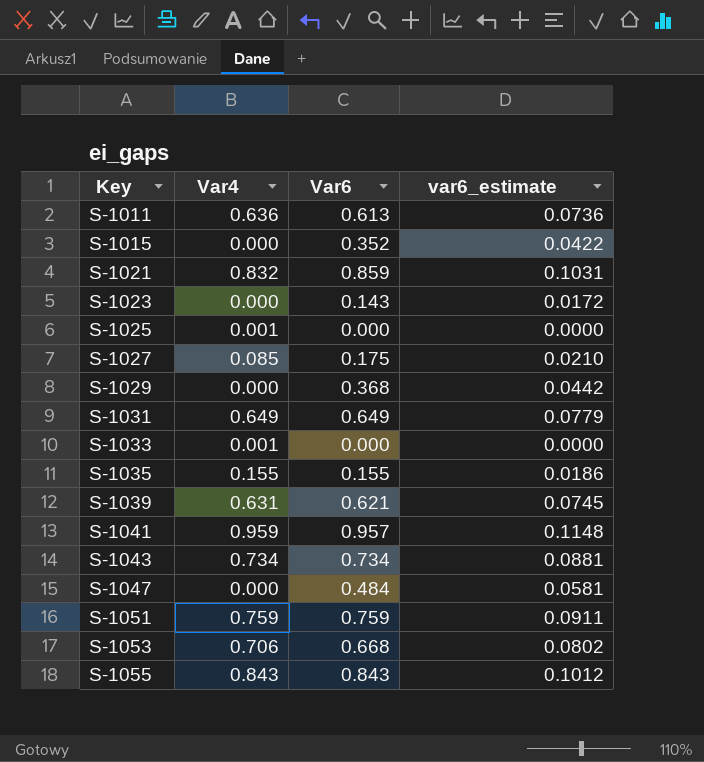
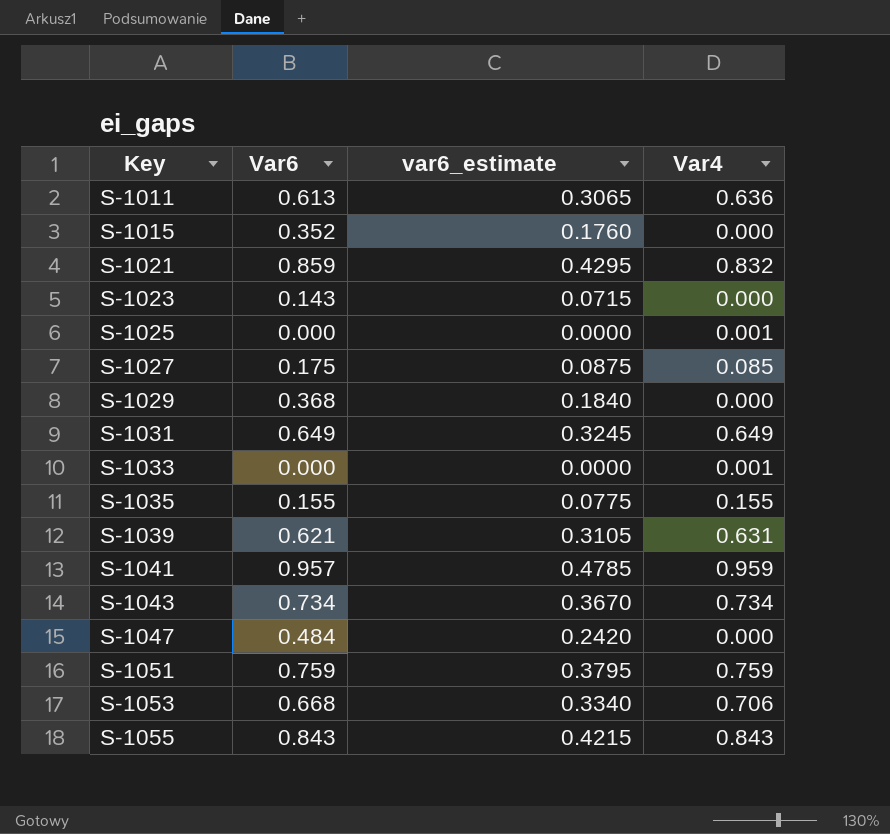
column var6_estimate | formula: [Var6] * 0.12 -> [Var6] * 0.5
column Var4 | position: 2 -> 4

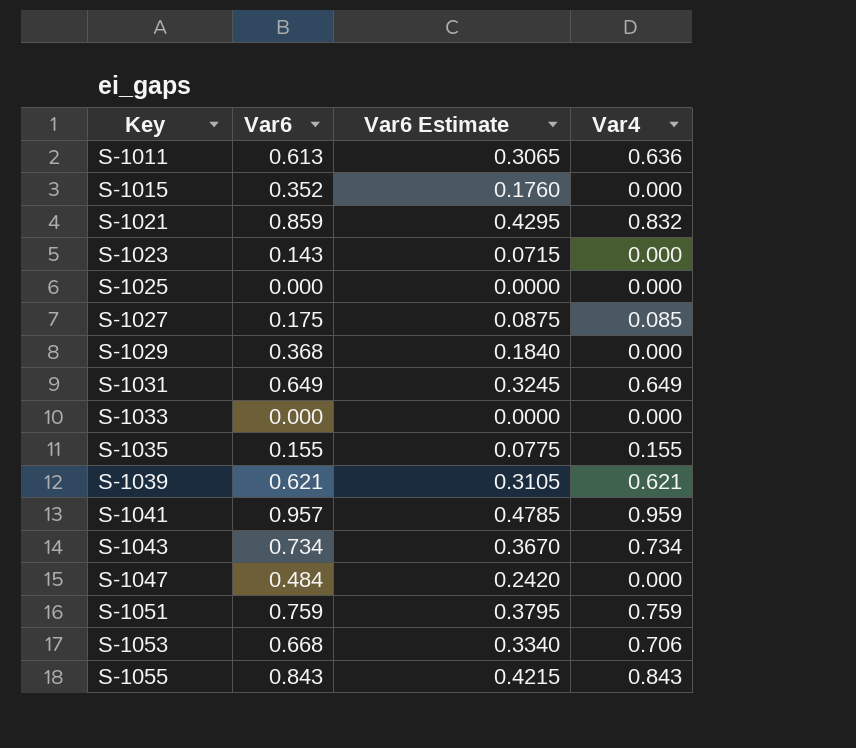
column name: var6_estimate -> Var6 Estimate
S-1025 | Var4: 0.001 -> 0.000
S-1033 | Var4: 0.001 -> 0.000
S-1039 | Var4: 0.631 -> 0.621

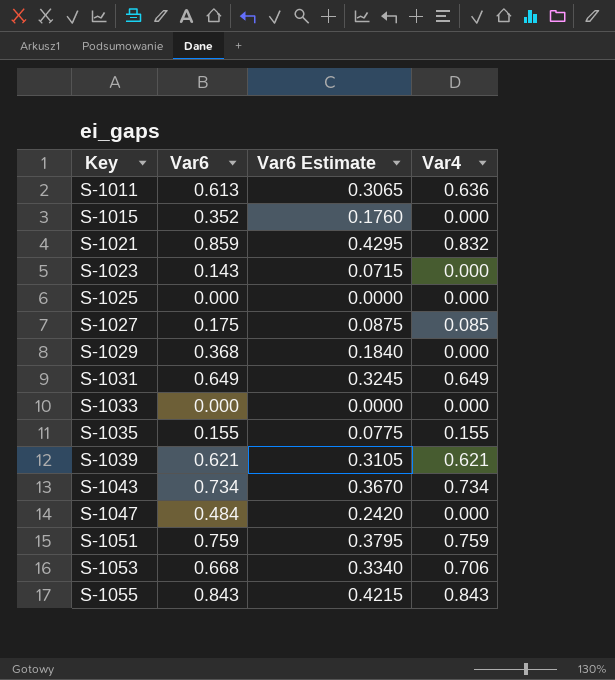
row S-1041: 0.957 | 0.4785 | 0.959 -> none

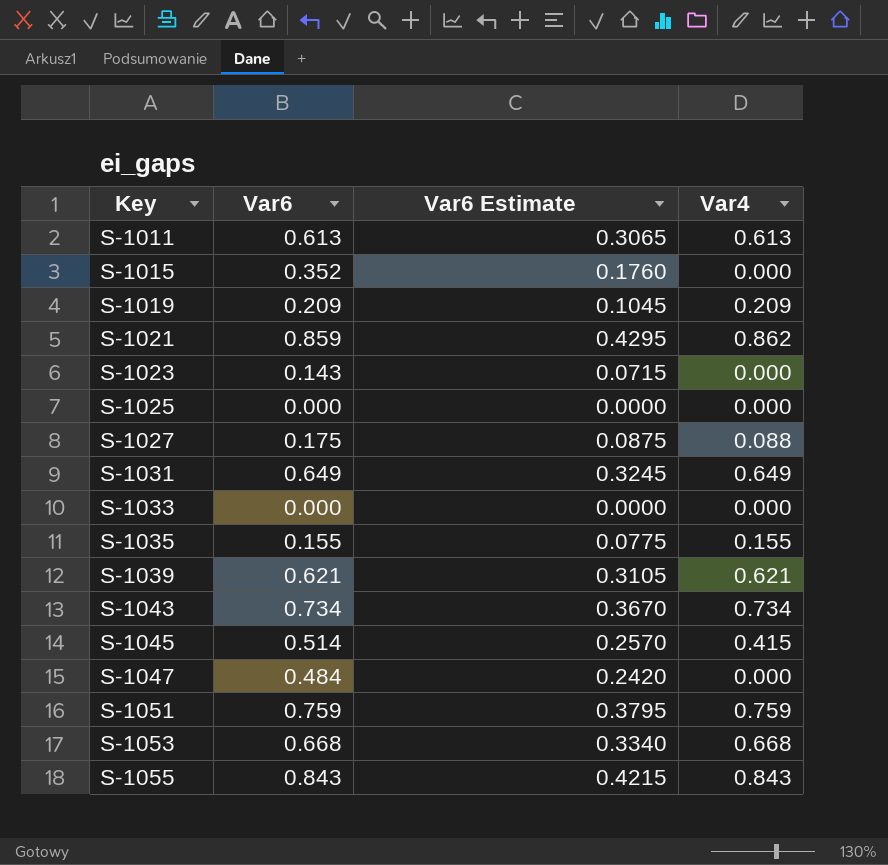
row S-1029: 0.368 | 0.1840 | 0.000 -> none
S-1011 | Var4: 0.636 -> 0.613
row S-1019: none -> 0.209 | 0.1045 | 0.209
S-1021 | Var4: 0.832 -> 0.862
S-1027 | Var4: 0.085 -> 0.088
row S-1045: none -> 0.514 | 0.2570 | 0.415
S-1053 | Var4: 0.706 -> 0.668

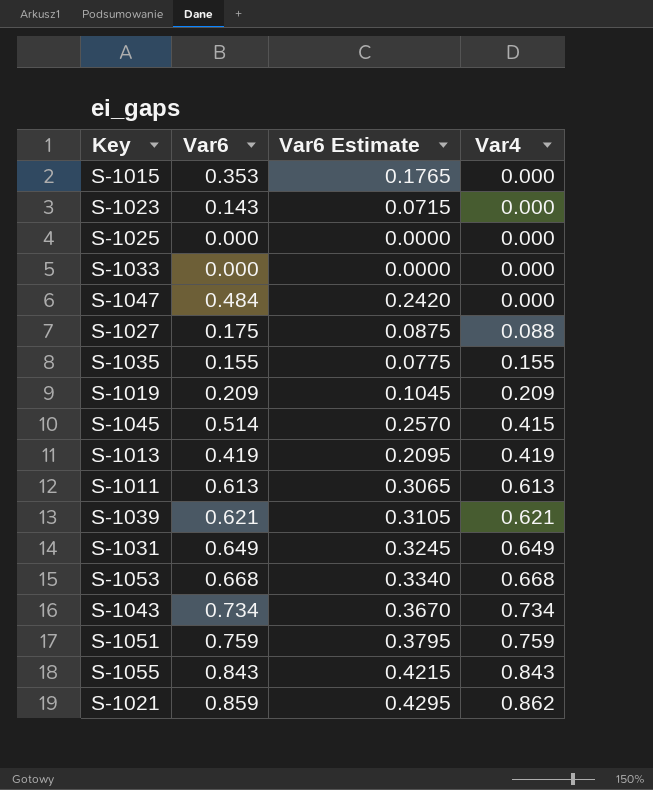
row order: Key ascending -> Var4 ascending
S-1015 | Var6: 0.352 -> 0.353
S-1015 | Var6 Estimate: 0.1760 -> 0.1765
row S-1013: none -> 0.419 | 0.2095 | 0.419

